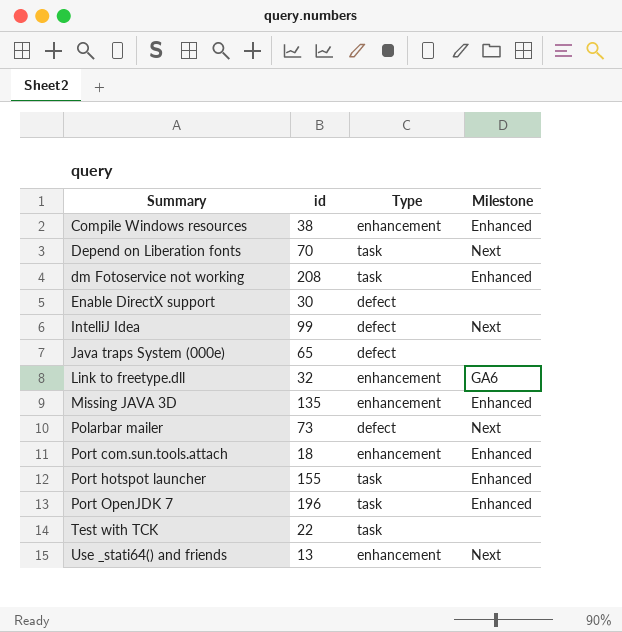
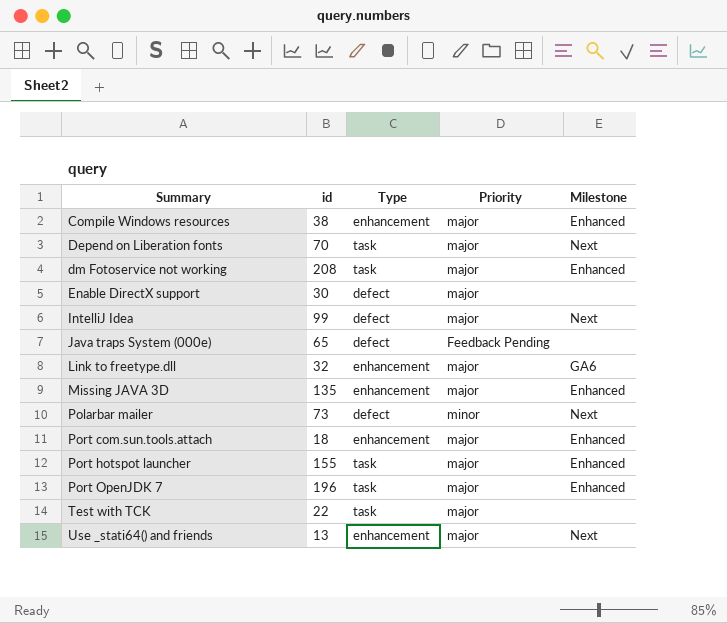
column Priority | position: none -> 4

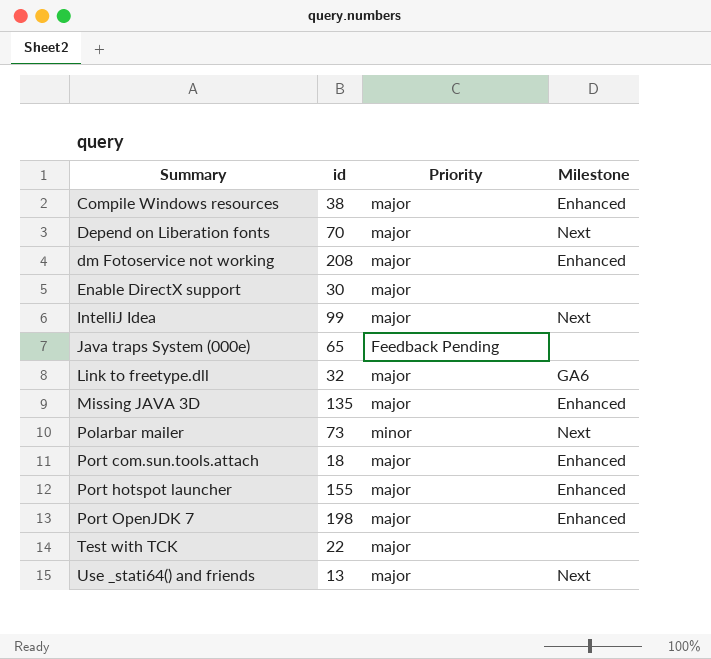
column Type | position: 3 -> none
Port OpenJDK 7 | id: 196 -> 198

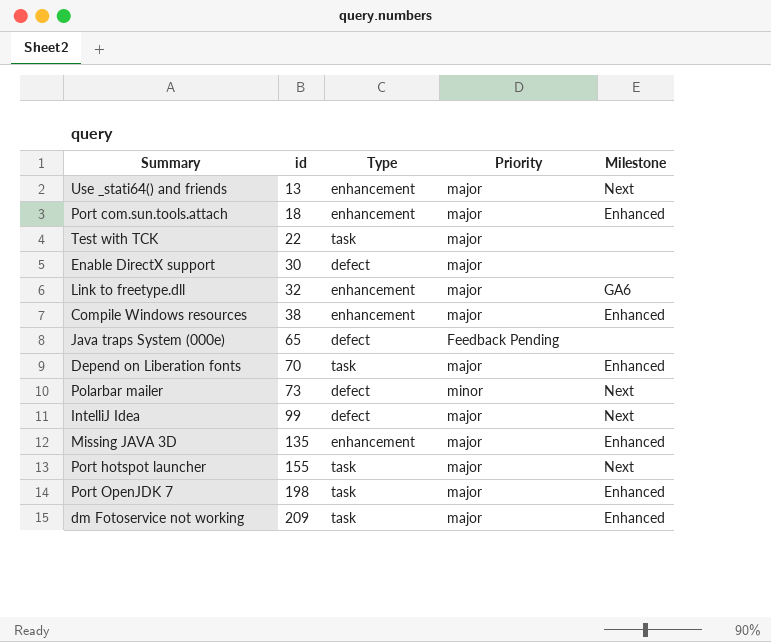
row order: Summary ascending -> id ascending
column Type | position: none -> 3
Depend on Liberation fonts | Milestone: Next -> Enhanced
Port hotspot launcher | Milestone: Enhanced -> Next
dm Fotoservice not working | id: 208 -> 209

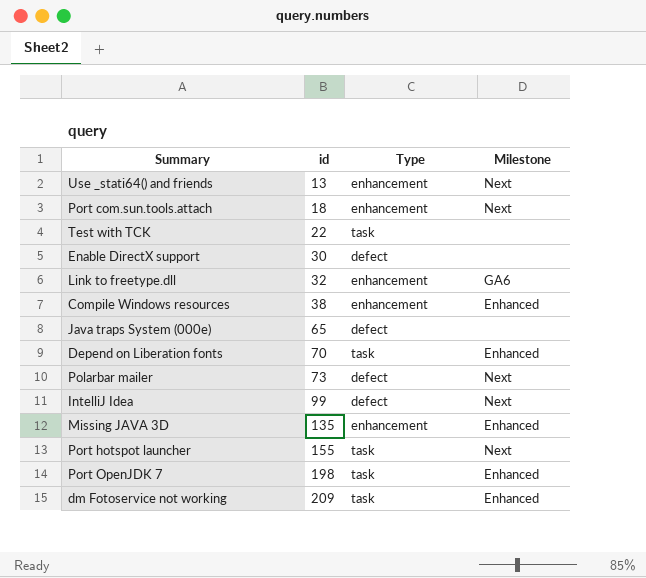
column Priority | position: 4 -> none
Port com.sun.tools.attach | Milestone: Enhanced -> Next

